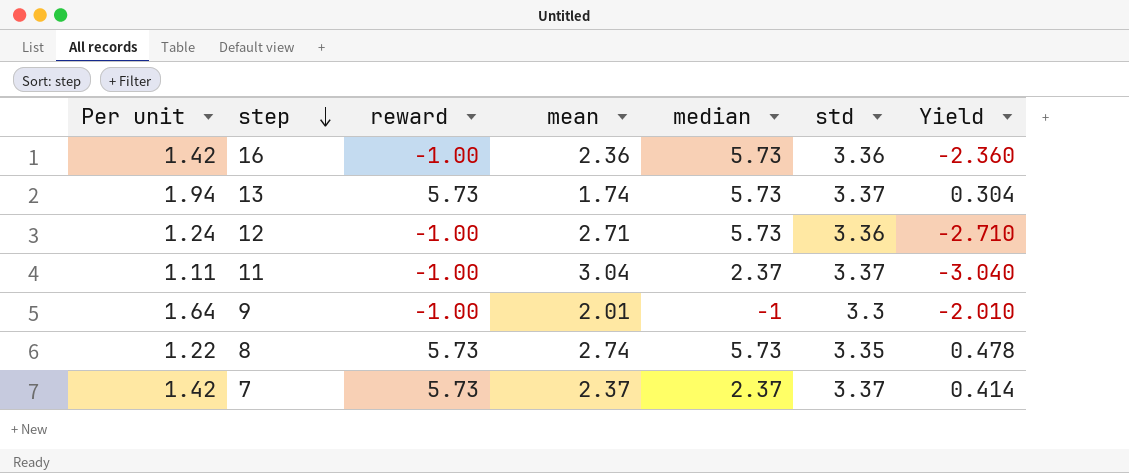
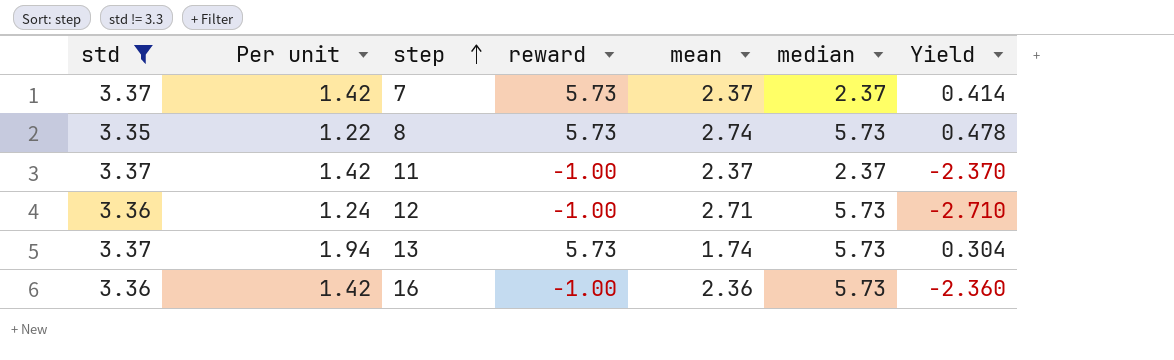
filter: none -> std != 3.3
row order: step descending -> step ascending
column std | position: 6 -> 1
11 | Per unit: 1.11 -> 1.42
11 | mean: 3.04 -> 2.37
11 | Yield: -3.040 -> -2.370

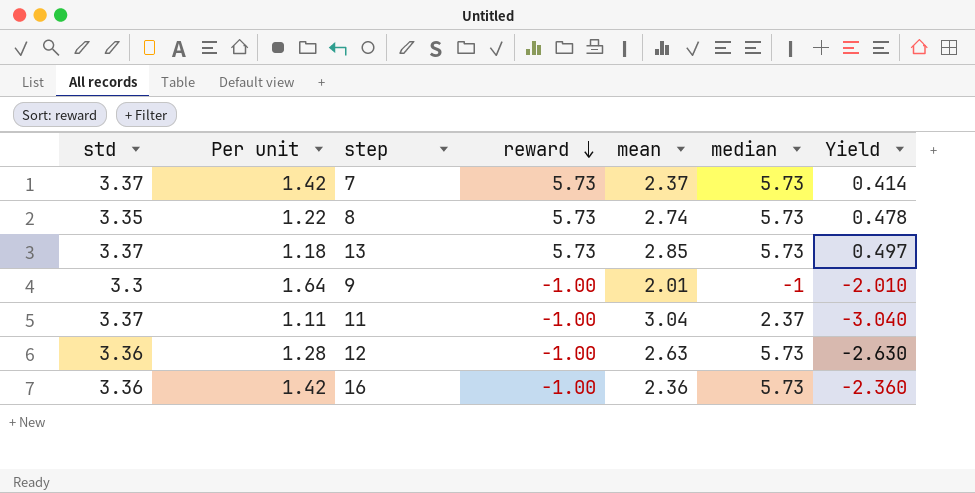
filter: std != 3.3 -> none
row order: step ascending -> reward descending
7 | median: 2.37 -> 5.73
13 | Per unit: 1.94 -> 1.18
13 | mean: 1.74 -> 2.85
13 | Yield: 0.304 -> 0.497
11 | Per unit: 1.42 -> 1.11
11 | mean: 2.37 -> 3.04
11 | Yield: -2.370 -> -3.040
12 | Per unit: 1.24 -> 1.28
12 | mean: 2.71 -> 2.63
12 | Yield: -2.710 -> -2.630

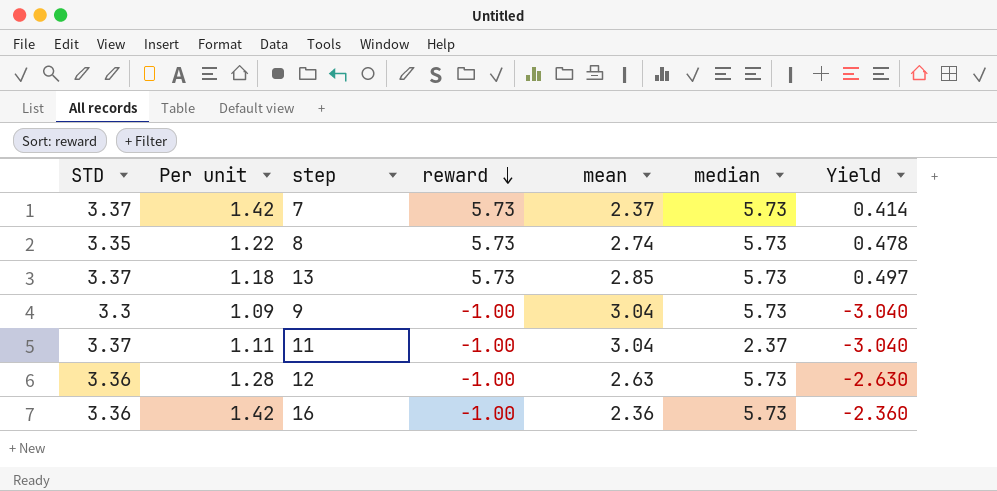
column name: std -> STD
9 | Per unit: 1.64 -> 1.09
9 | mean: 2.01 -> 3.04
9 | median: -1 -> 5.73
9 | Yield: -2.010 -> -3.040

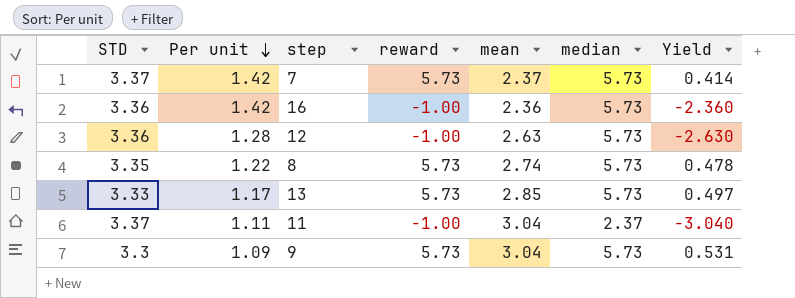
row order: reward descending -> Per unit descending
13 | STD: 3.37 -> 3.33
13 | Per unit: 1.18 -> 1.17
9 | reward: -1.00 -> 5.73
9 | Yield: -3.040 -> 0.531

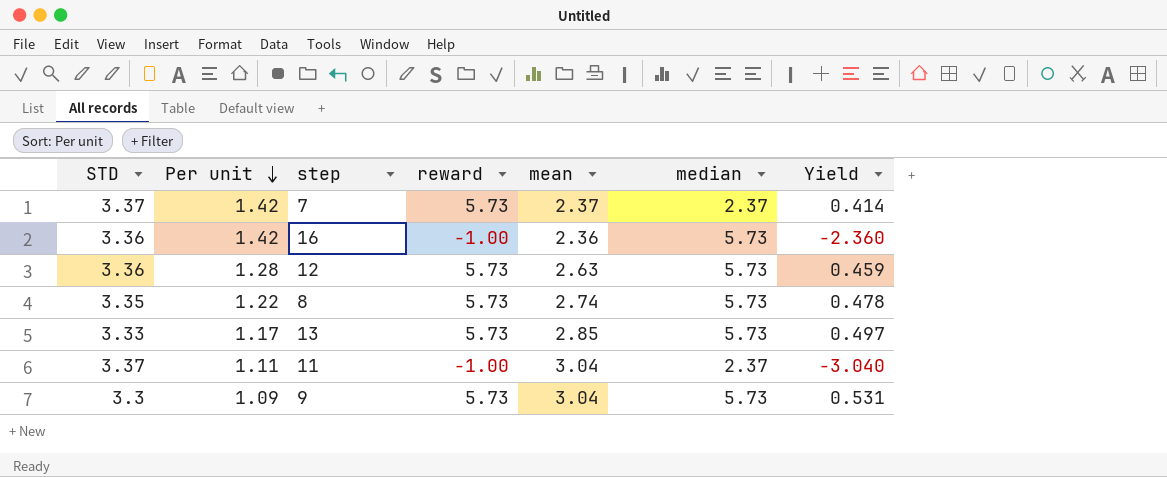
7 | median: 5.73 -> 2.37
12 | reward: -1.00 -> 5.73
12 | Yield: -2.630 -> 0.459

